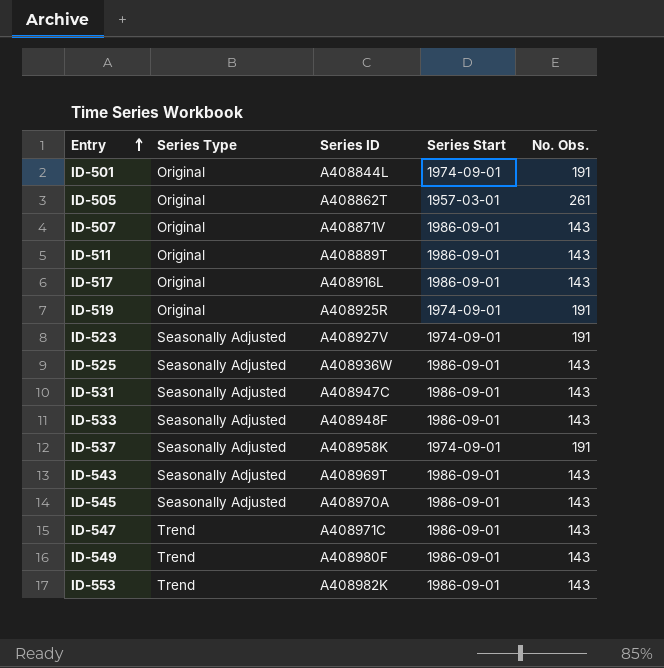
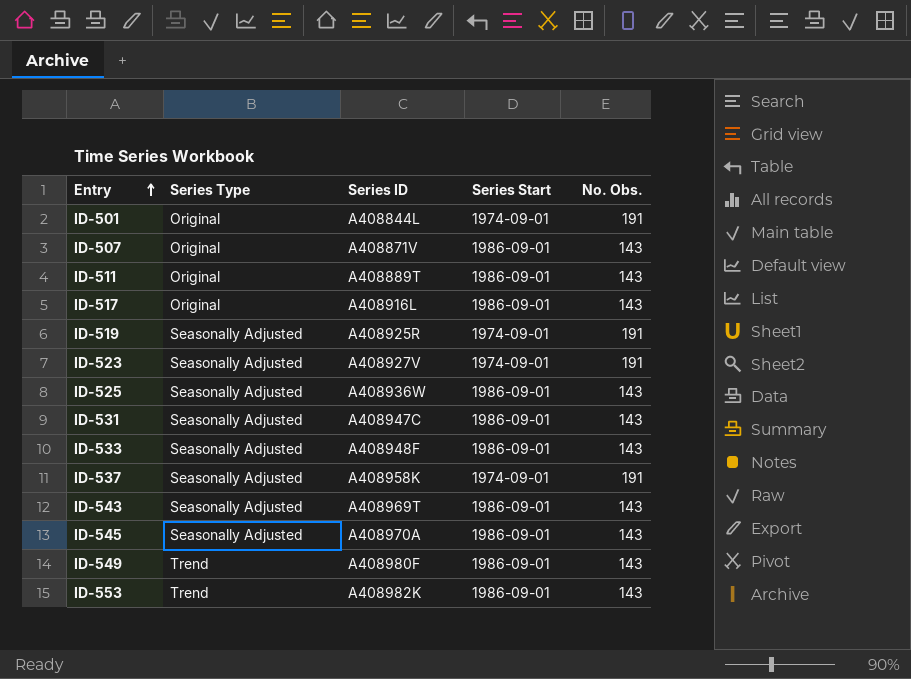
row ID-505: Original | A408862T | 1957-03-01 | 261 -> none
row ID-547: Trend | A408971C | 1986-09-01 | 143 -> none
ID-519 | Series Type: Original -> Seasonally Adjusted

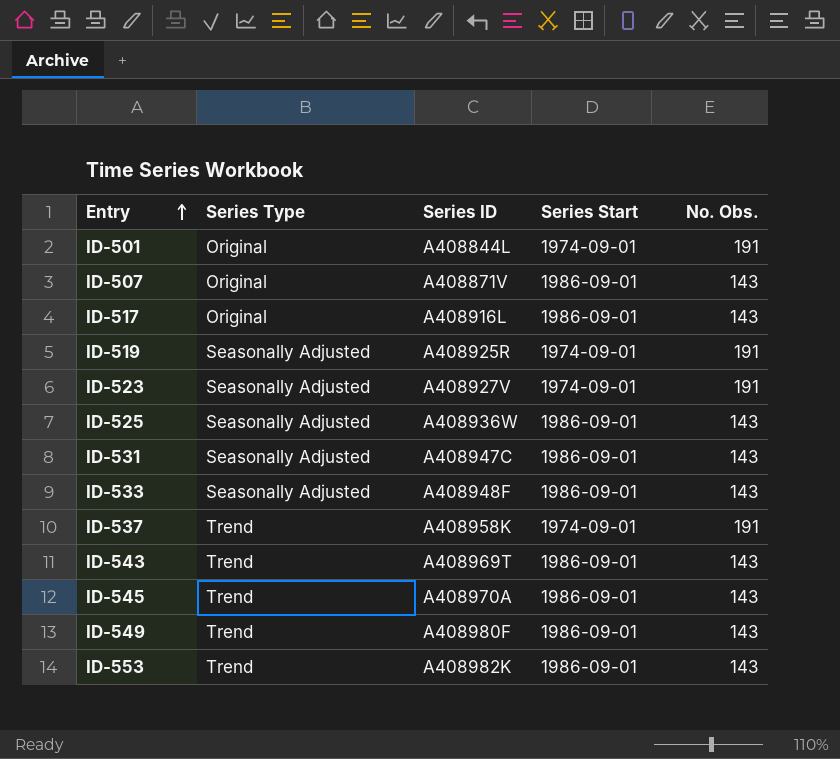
row ID-511: Original | A408889T | 1986-09-01 | 143 -> none
ID-537 | Series Type: Seasonally Adjusted -> Trend
ID-543 | Series Type: Seasonally Adjusted -> Trend
ID-545 | Series Type: Seasonally Adjusted -> Trend

